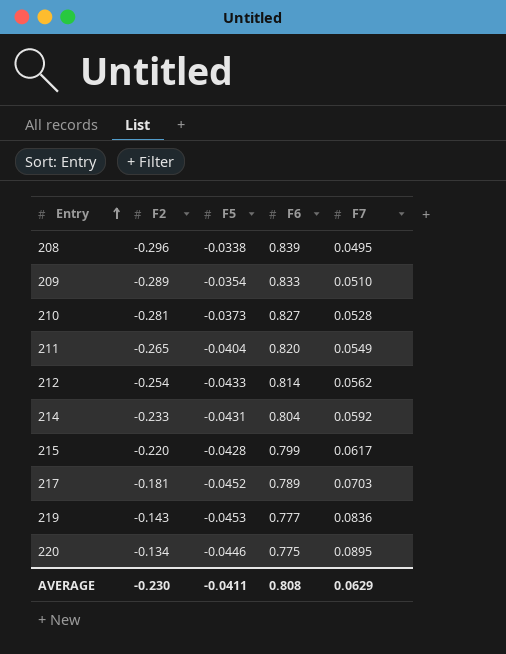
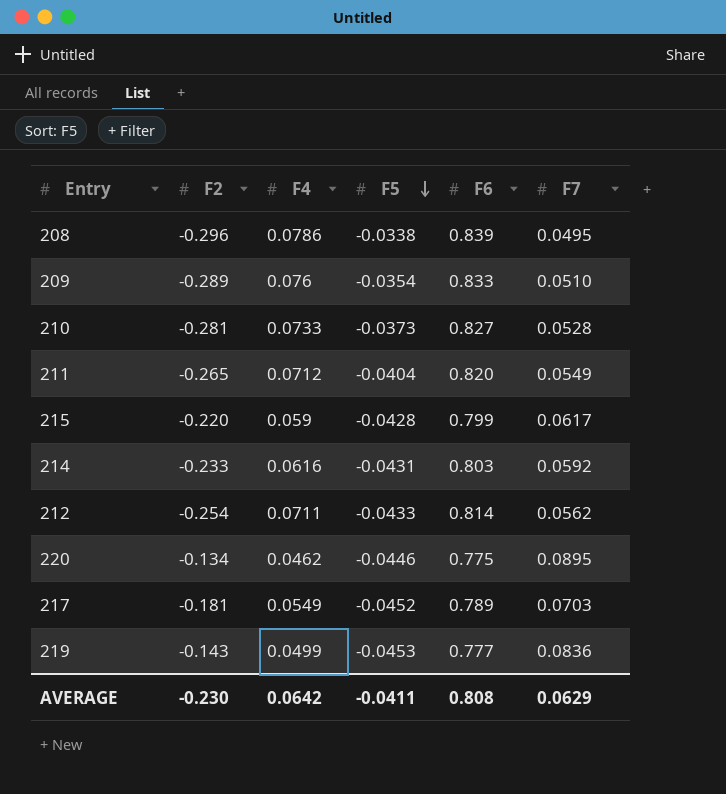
row order: Entry ascending -> F5 descending
column F4 | position: none -> 3
214 | F6: 0.804 -> 0.803

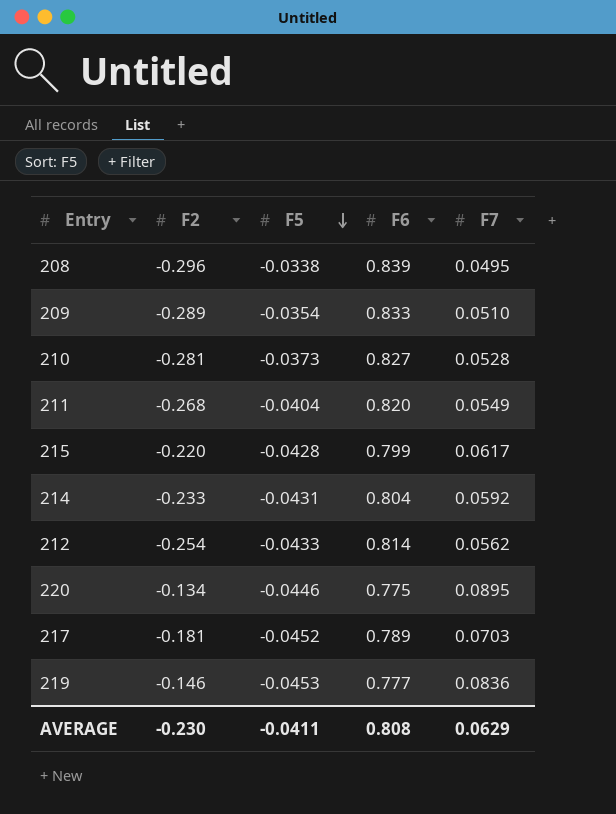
column F4 | position: 3 -> none
211 | F2: -0.265 -> -0.268
214 | F6: 0.803 -> 0.804
219 | F2: -0.143 -> -0.146

